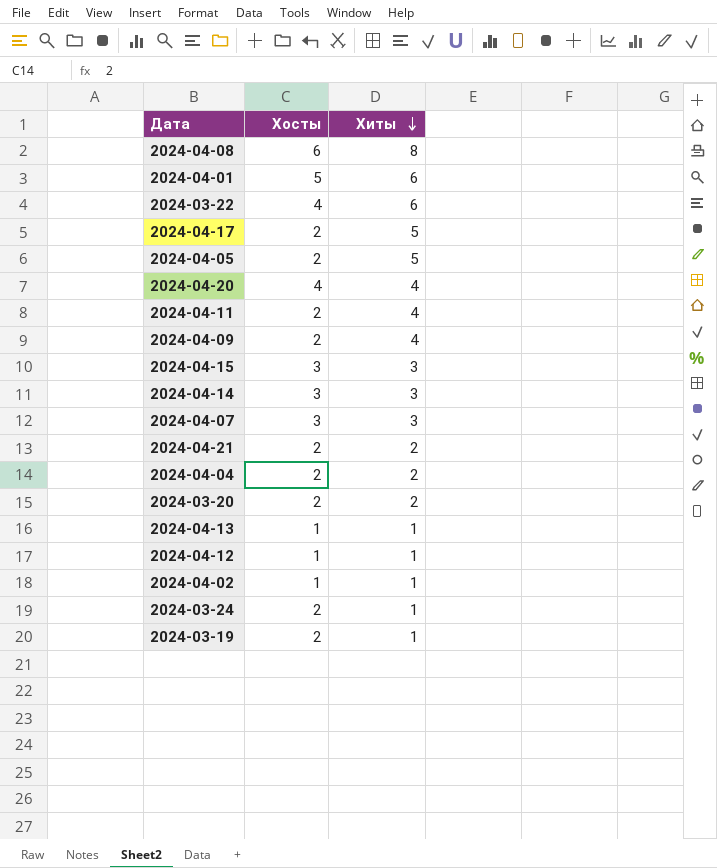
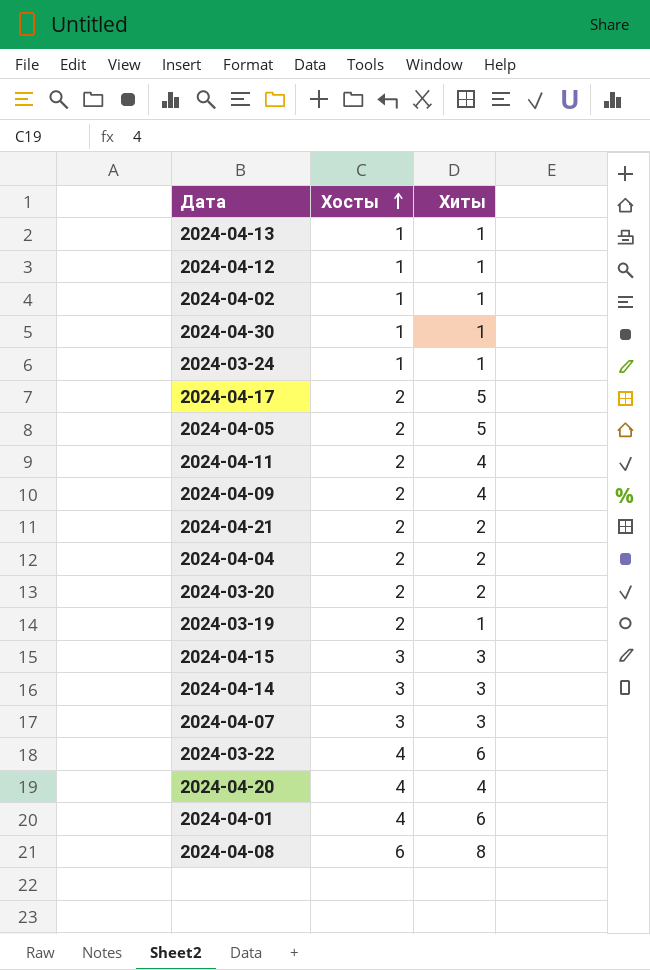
row order: Хиты descending -> Хосты ascending
row 2024-04-30: none -> 1 | 1
2024-03-24 | Хосты: 2 -> 1
2024-04-01 | Хосты: 5 -> 4

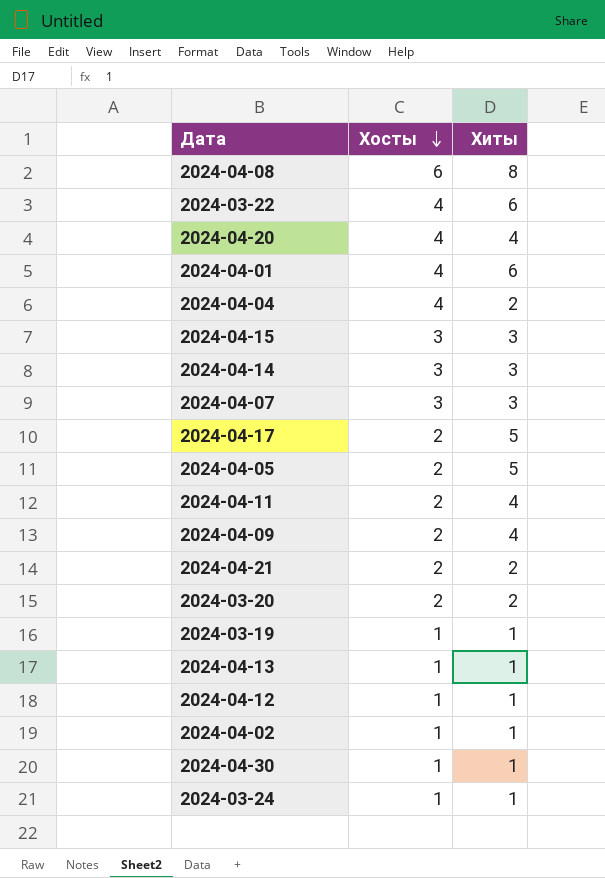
row order: Хосты ascending -> Хосты descending
2024-04-04 | Хосты: 2 -> 4
2024-03-19 | Хосты: 2 -> 1

